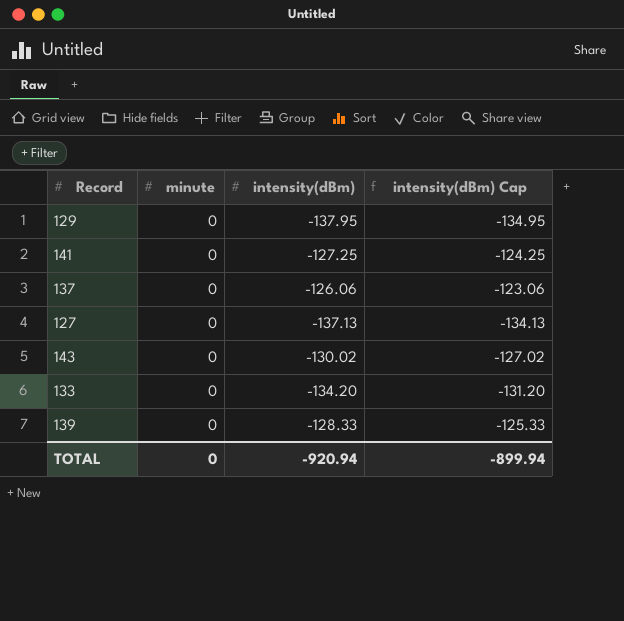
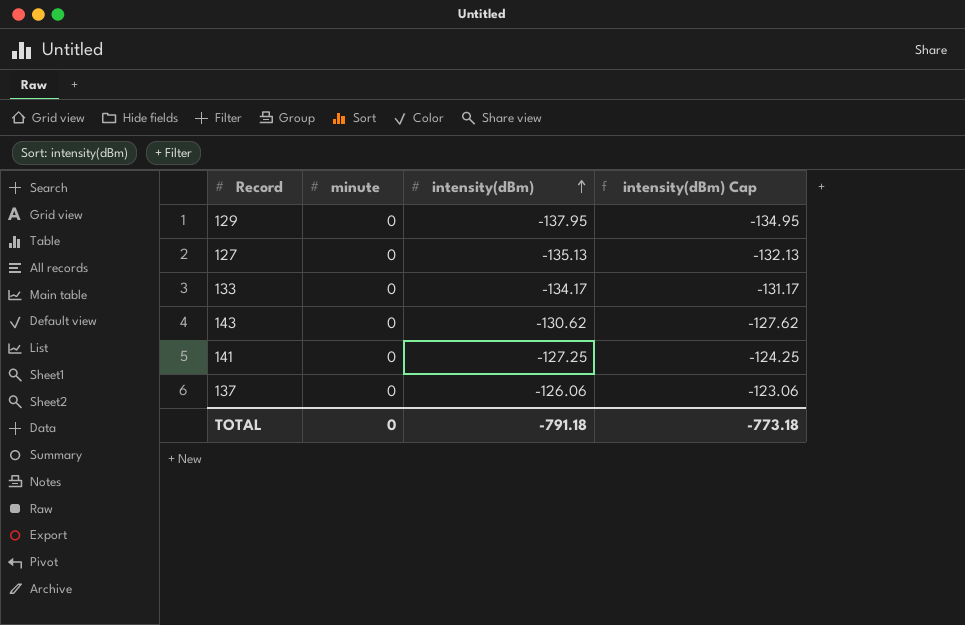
row order: none -> intensity(dBm) ascending
row 139: 0 | -128.33 | -125.33 -> none
127 | intensity(dBm): -137.13 -> -135.13
127 | intensity(dBm) Cap: -134.13 -> -132.13
133 | intensity(dBm): -134.20 -> -134.17
133 | intensity(dBm) Cap: -131.20 -> -131.17
143 | intensity(dBm): -130.02 -> -130.62
143 | intensity(dBm) Cap: -127.02 -> -127.62
TOTAL | intensity(dBm): -920.94 -> -791.18
TOTAL | intensity(dBm) Cap: -899.94 -> -773.18

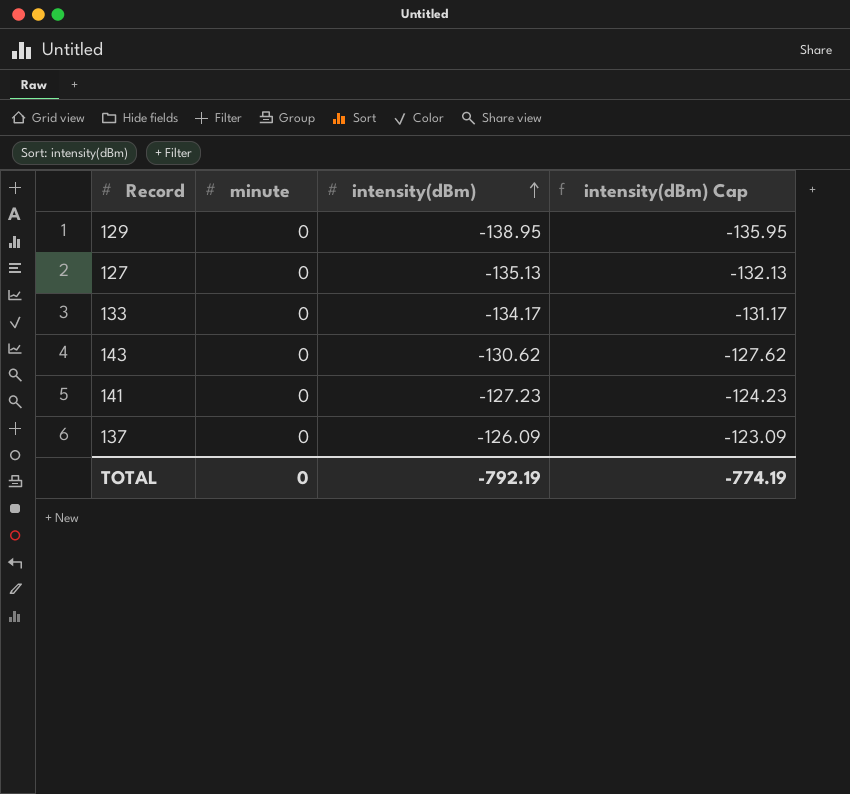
129 | intensity(dBm): -137.95 -> -138.95
129 | intensity(dBm) Cap: -134.95 -> -135.95
141 | intensity(dBm): -127.25 -> -127.23
141 | intensity(dBm) Cap: -124.25 -> -124.23
137 | intensity(dBm): -126.06 -> -126.09
137 | intensity(dBm) Cap: -123.06 -> -123.09
TOTAL | intensity(dBm): -791.18 -> -792.19
TOTAL | intensity(dBm) Cap: -773.18 -> -774.19

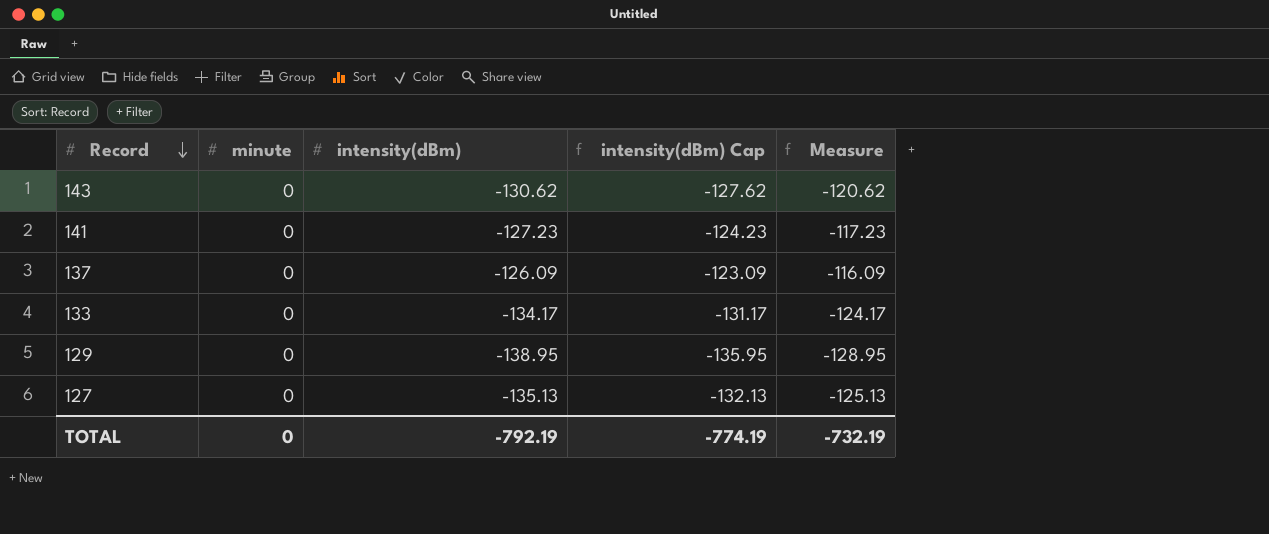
row order: intensity(dBm) ascending -> Record descending
column Measure | formula: none -> [intensity(dBm)] + 10

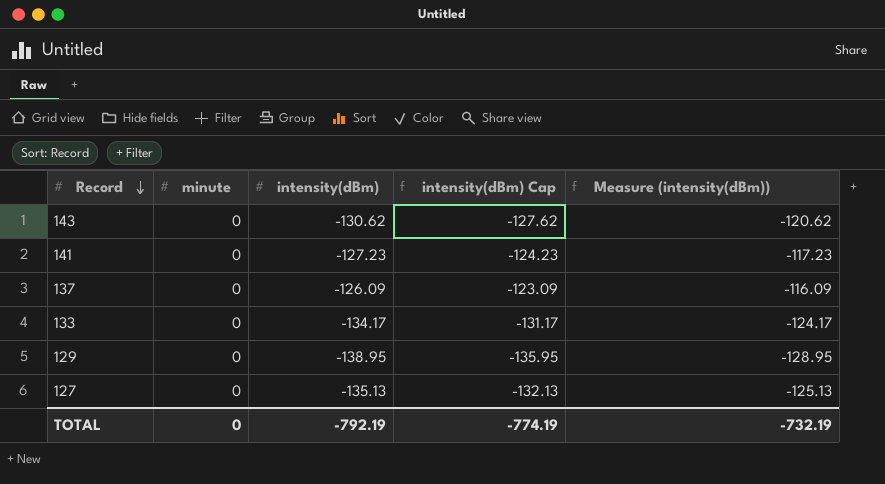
column name: Measure -> Measure (intensity(dBm))

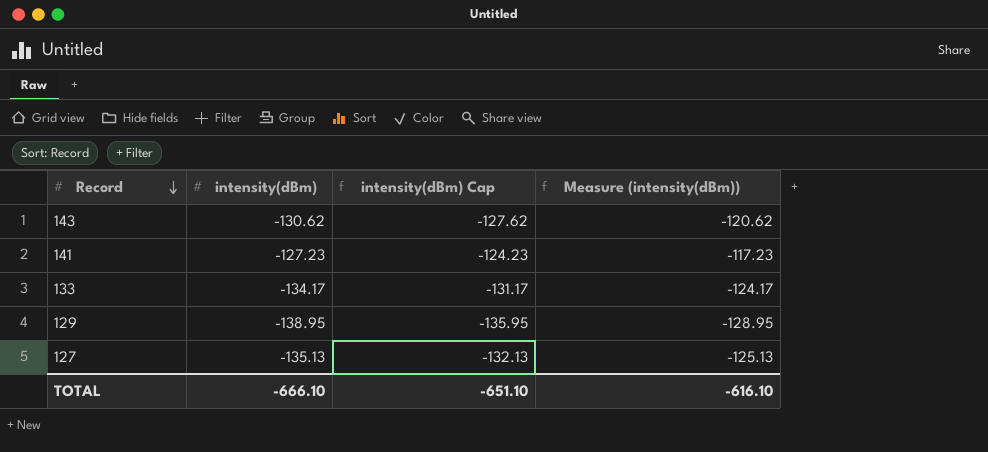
column minute | position: 2 -> none
row 137: 0 | -126.09 | -123.09 | -116.09 -> none
TOTAL | intensity(dBm): -792.19 -> -666.10
TOTAL | intensity(dBm) Cap: -774.19 -> -651.10
TOTAL | Measure (intensity(dBm)): -732.19 -> -616.10

